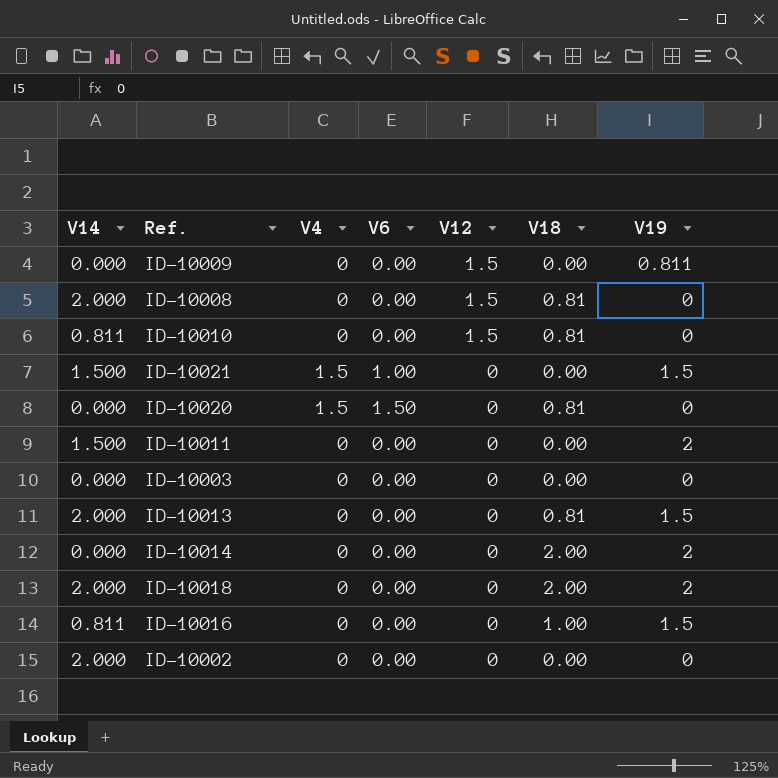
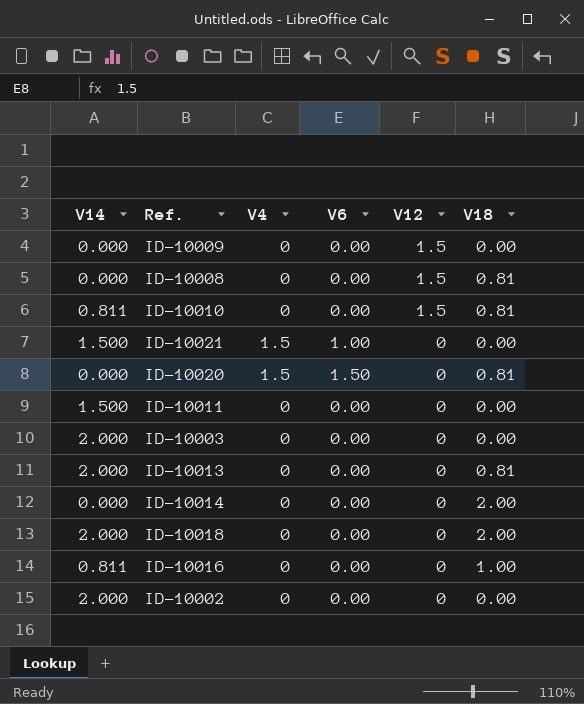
column V19 | position: 7 -> none
ID-10008 | V14: 2.000 -> 0.000
ID-10003 | V14: 0.000 -> 2.000

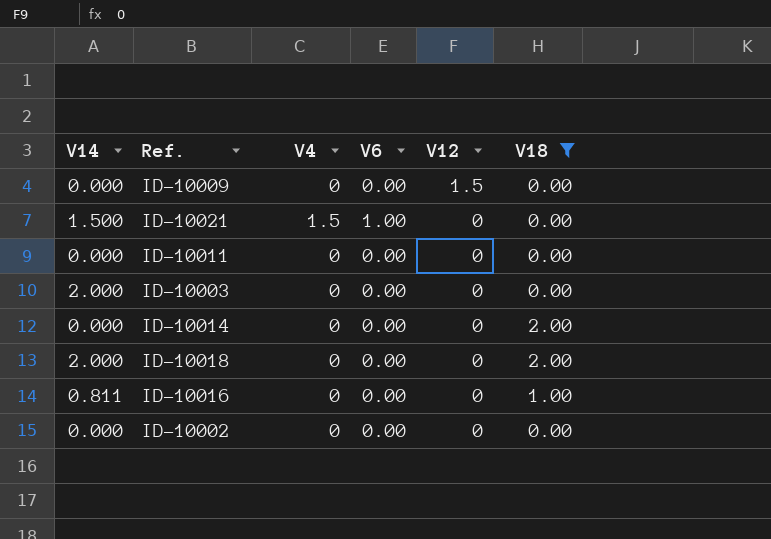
filter: none -> V18 != 0.81
ID-10011 | V14: 1.500 -> 0.000
ID-10002 | V14: 2.000 -> 0.000

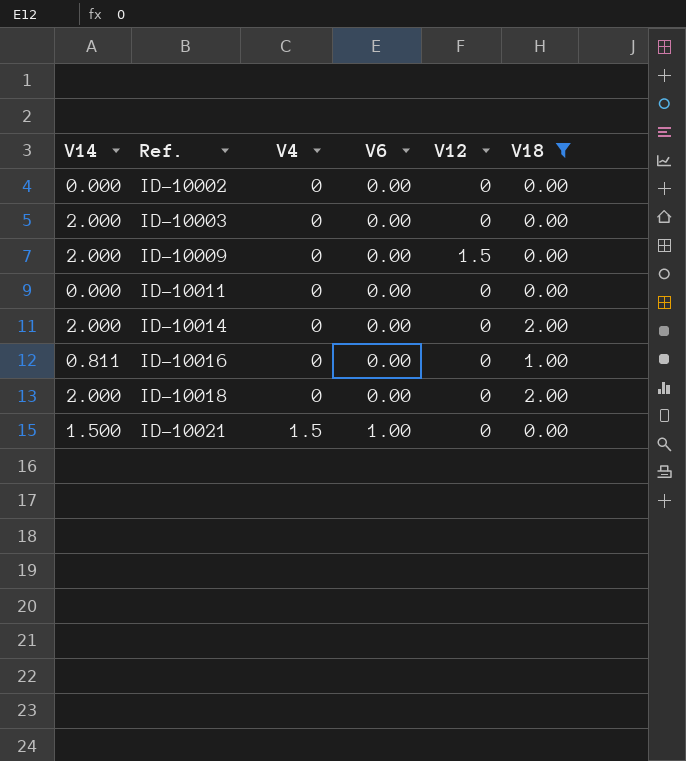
row order: V12 descending -> Ref. ascending
ID-10009 | V14: 0.000 -> 2.000
ID-10014 | V14: 0.000 -> 2.000

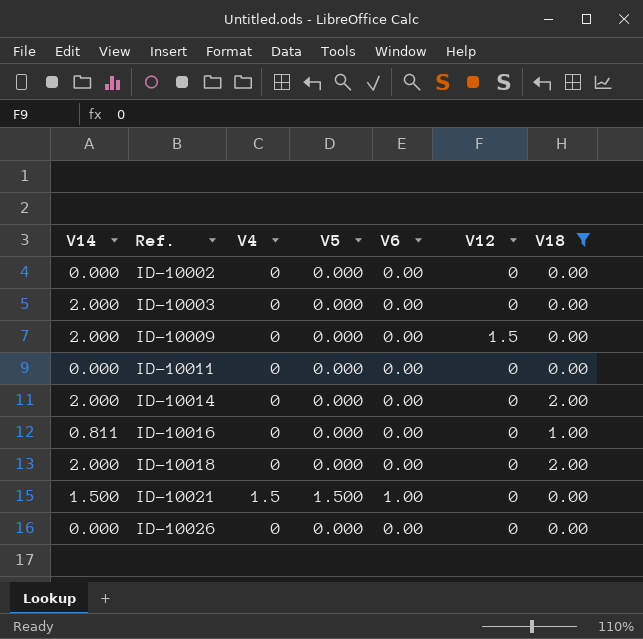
column V5 | position: none -> 4
row ID-10026: none -> 0.000 | 0 | 0.000 | 0.00 | 0 | 0.00

